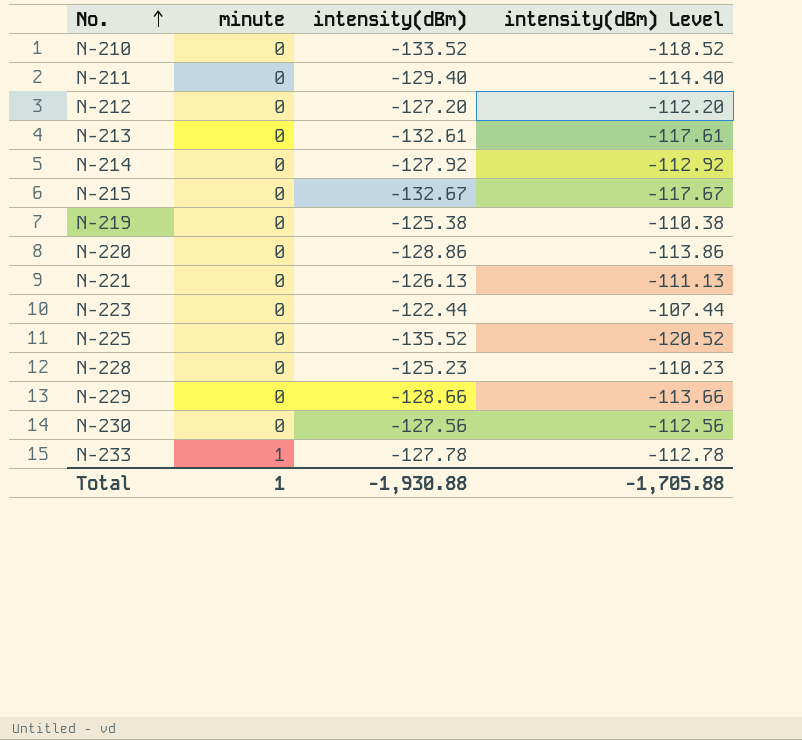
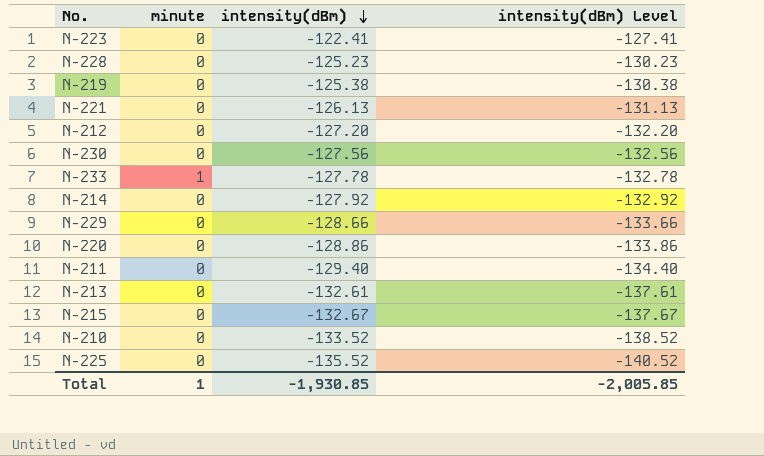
row order: No. ascending -> intensity(dBm) descending
column intensity(dBm) Level | formula: [intensity(dBm)] + 15 -> [intensity(dBm)] - 5
N-223 | intensity(dBm): -122.44 -> -122.41
Total | intensity(dBm): -1,930.88 -> -1,930.85
Total | intensity(dBm) Level: -1,705.88 -> -2,005.85

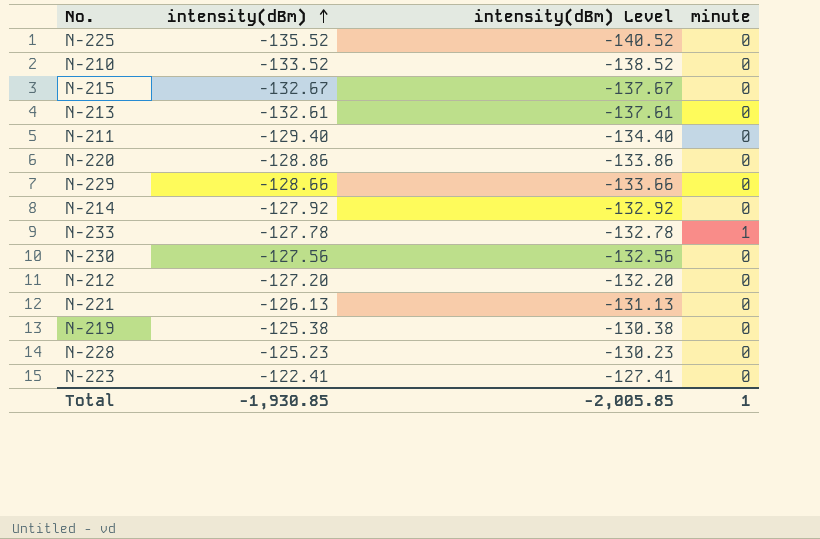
row order: intensity(dBm) descending -> intensity(dBm) ascending
column minute | position: 2 -> 4

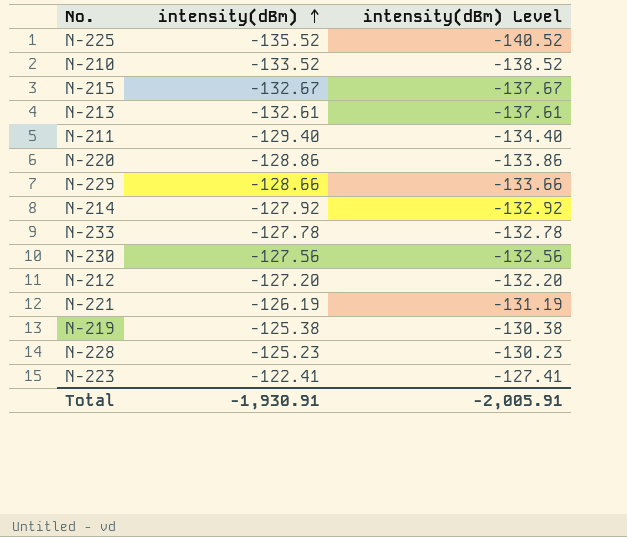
column minute | position: 4 -> none
N-221 | intensity(dBm): -126.13 -> -126.19
N-221 | intensity(dBm) Level: -131.13 -> -131.19
Total | intensity(dBm): -1,930.85 -> -1,930.91
Total | intensity(dBm) Level: -2,005.85 -> -2,005.91

